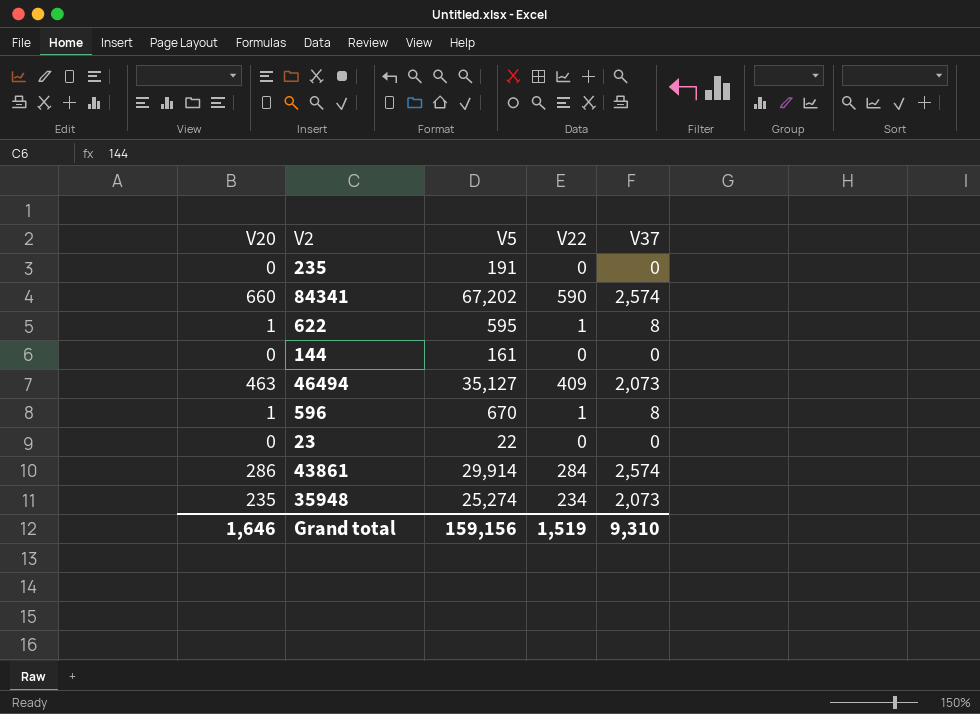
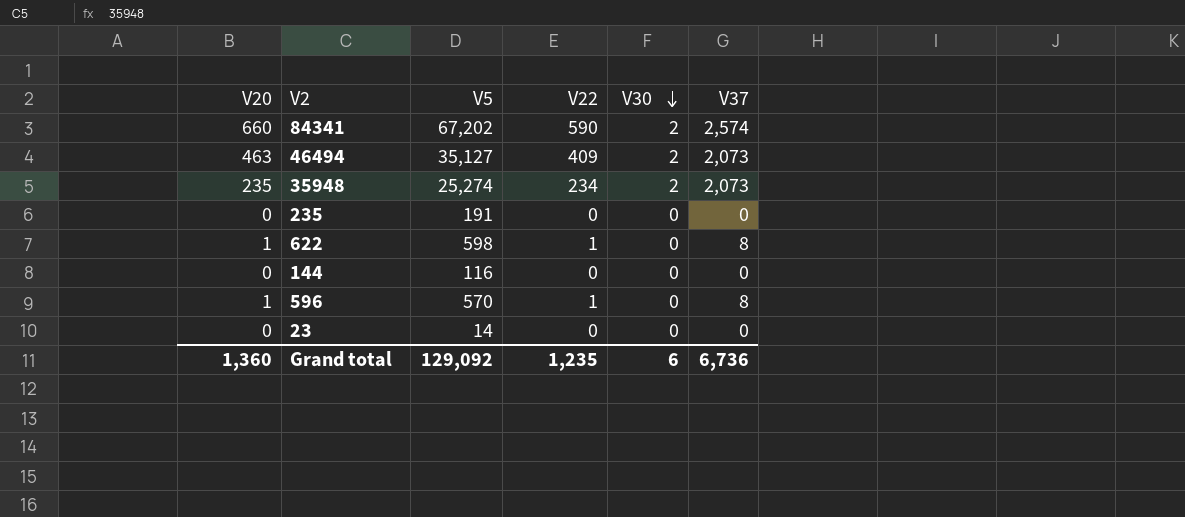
row order: none -> V30 descending
column V30 | position: none -> 5
row 43861: 286 | 29,914 | 284 | 2,574 -> none
622 | V5: 595 -> 598
144 | V5: 161 -> 116
596 | V5: 670 -> 570
23 | V5: 22 -> 14
Grand total | V20: 1,646 -> 1,360
Grand total | V5: 159,156 -> 129,092
Grand total | V22: 1,519 -> 1,235
Grand total | V37: 9,310 -> 6,736

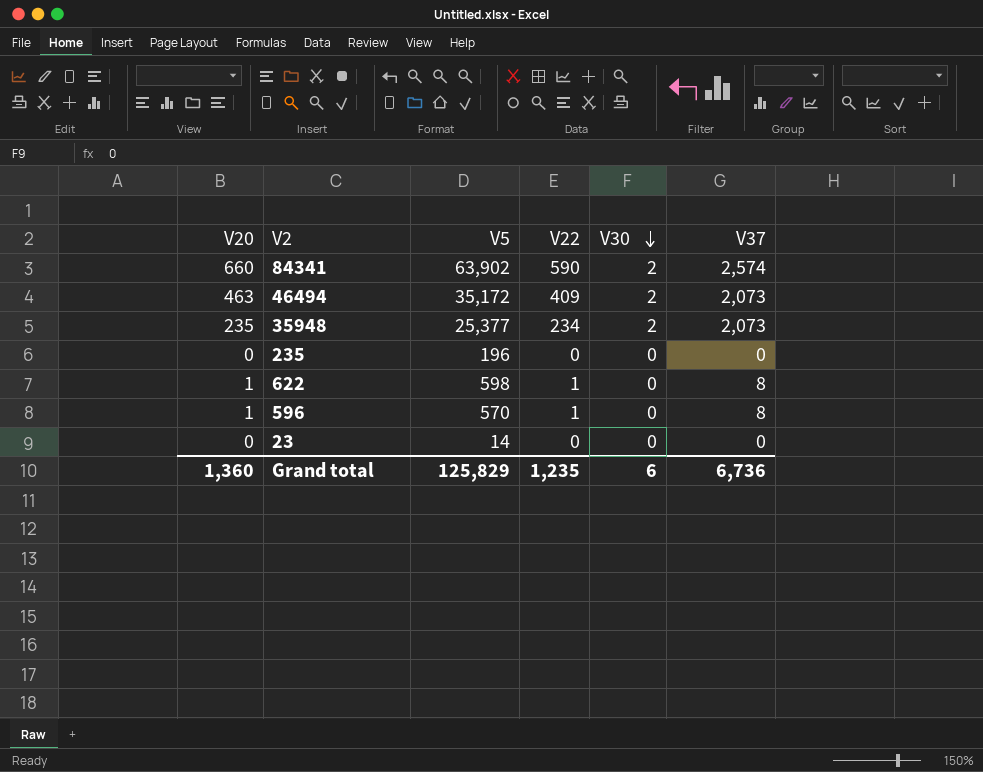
row 144: 0 | 116 | 0 | 0 | 0 -> none
84341 | V5: 67,202 -> 63,902
46494 | V5: 35,127 -> 35,172
35948 | V5: 25,274 -> 25,377
235 | V5: 191 -> 196
Grand total | V5: 129,092 -> 125,829

